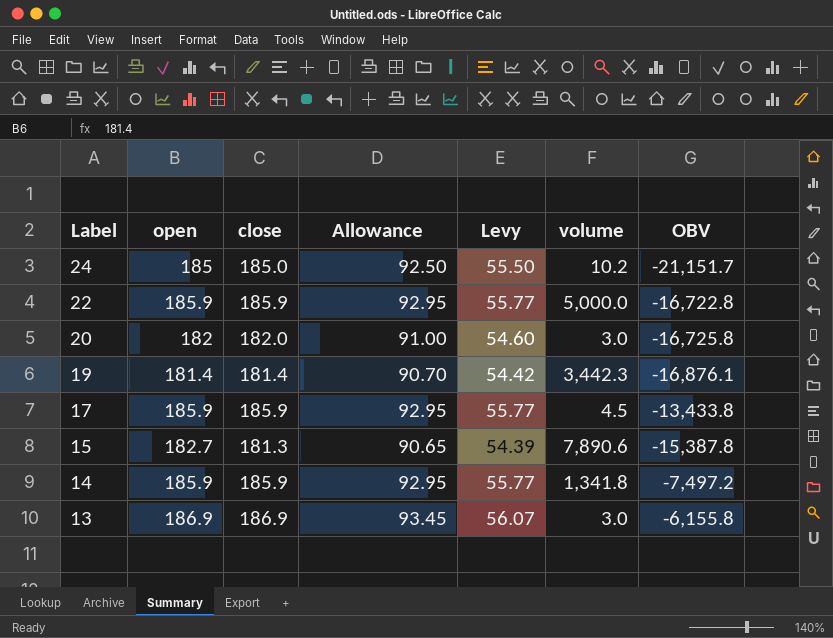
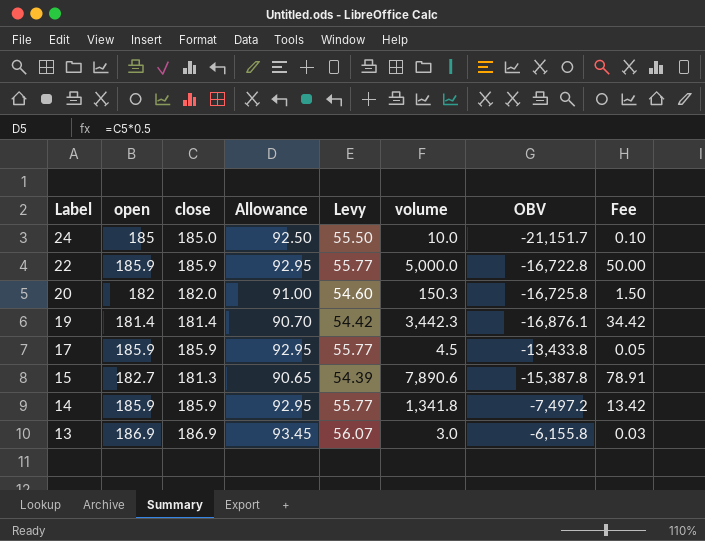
column Fee | formula: none -> [volume] * 0.01
24 | volume: 10.2 -> 10.0
20 | volume: 3.0 -> 150.3

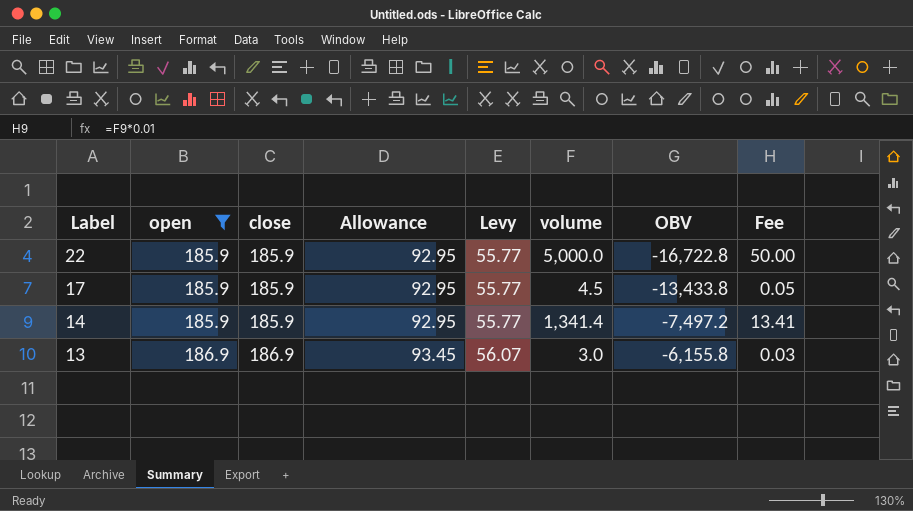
filter: none -> open >= 185.9
14 | volume: 1,341.8 -> 1,341.4
14 | Fee: 13.42 -> 13.41

